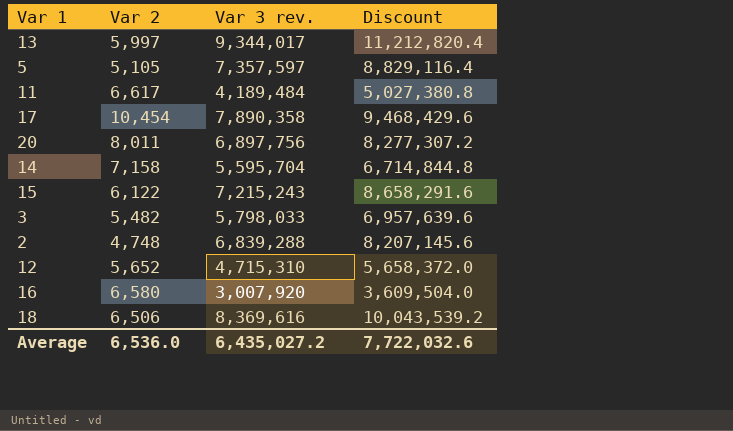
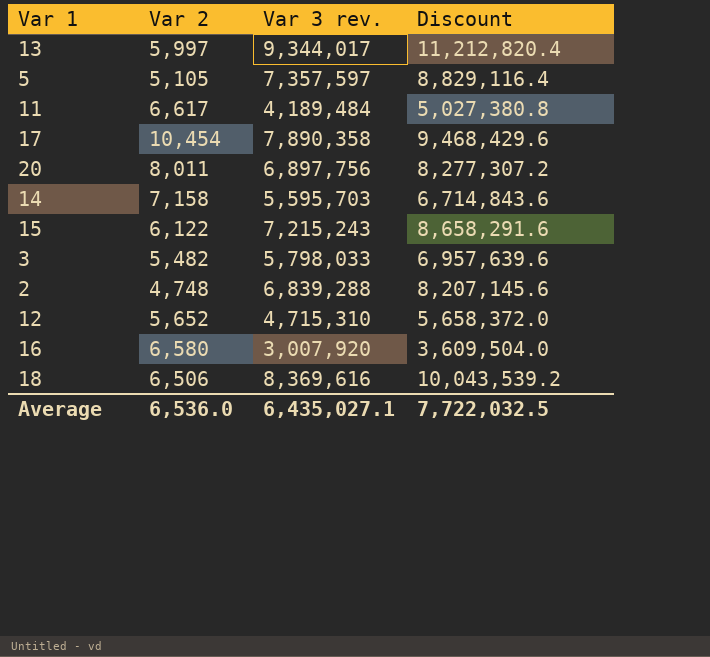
14 | Var 3 rev.: 5,595,704 -> 5,595,703
14 | Discount: 6,714,844.8 -> 6,714,843.6
Average | Var 3 rev.: 6,435,027.2 -> 6,435,027.1
Average | Discount: 7,722,032.6 -> 7,722,032.5

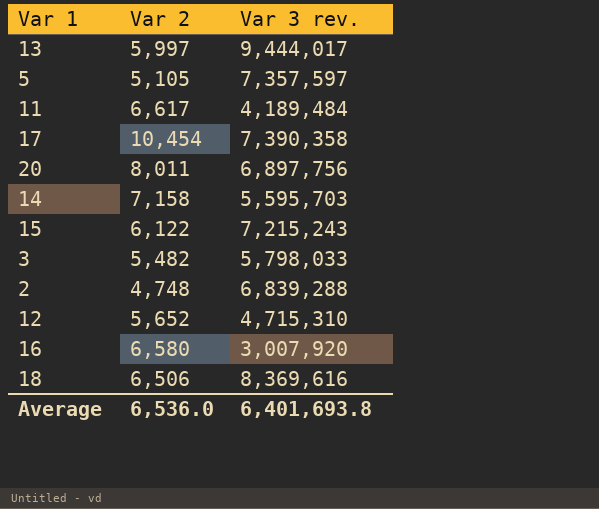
column Discount | formula: [Var 3 rev.] * 1.2 -> none
13 | Var 3 rev.: 9,344,017 -> 9,444,017
17 | Var 3 rev.: 7,890,358 -> 7,390,358
Average | Var 3 rev.: 6,435,027.1 -> 6,401,693.8

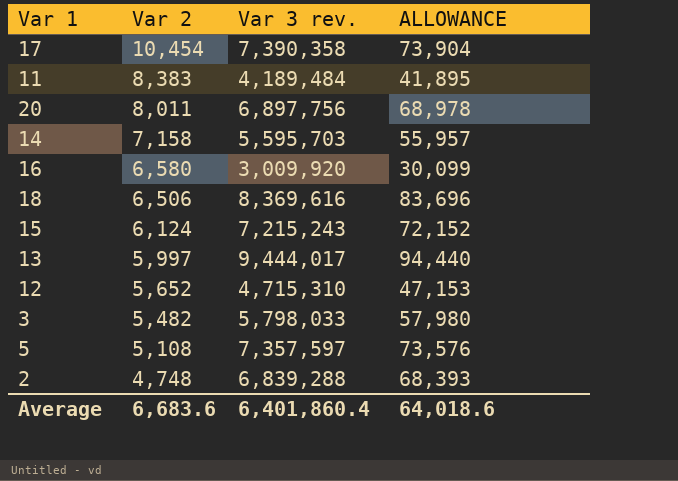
row order: none -> Var 2 descending
column ALLOWANCE | formula: none -> [Var 3 rev.] * 0.01
11 | Var 2: 6,617 -> 8,383
16 | Var 3 rev.: 3,007,920 -> 3,009,920
15 | Var 2: 6,122 -> 6,124
5 | Var 2: 5,105 -> 5,108
Average | Var 2: 6,536.0 -> 6,683.6
Average | Var 3 rev.: 6,401,693.8 -> 6,401,860.4

